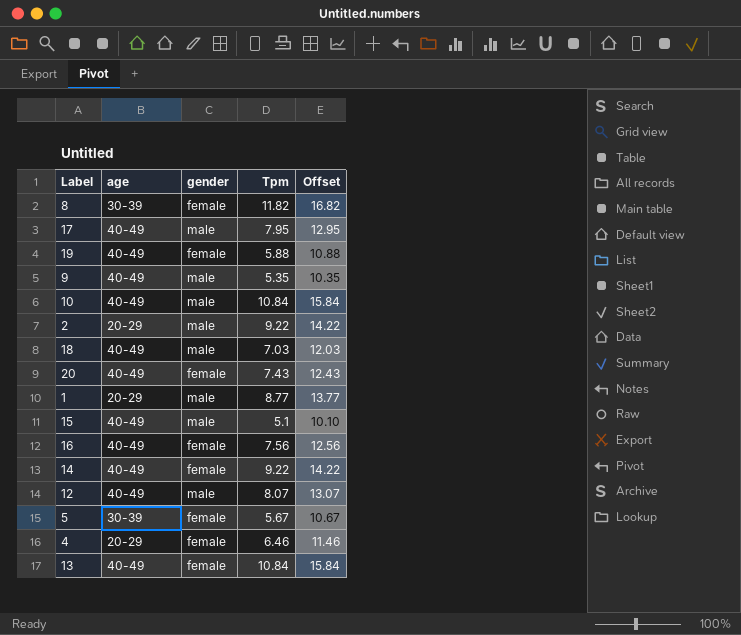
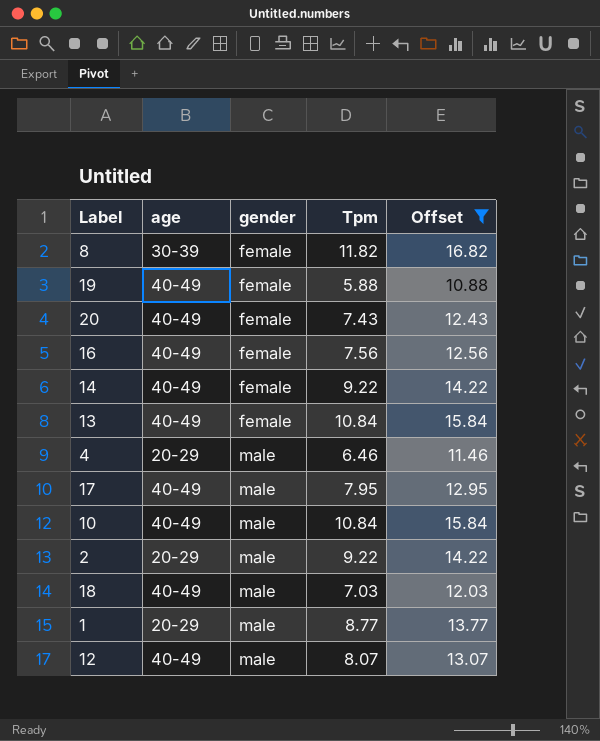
filter: none -> Offset >= 10.88
row order: none -> gender ascending
4 | gender: female -> male

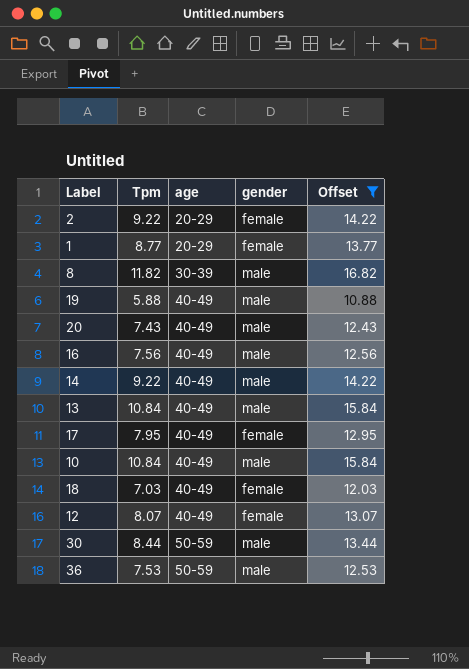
row order: gender ascending -> age ascending
column Tpm | position: 4 -> 2
row 4: 20-29 | male | 6.46 | 11.46 -> none
2 | gender: male -> female
1 | gender: male -> female
8 | gender: female -> male
19 | gender: female -> male
20 | gender: female -> male
16 | gender: female -> male
14 | gender: female -> male
13 | gender: female -> male
17 | gender: male -> female
18 | gender: male -> female
12 | gender: male -> female
row 30: none -> 8.44 | 50-59 | male | 13.44
row 36: none -> 7.53 | 50-59 | male | 12.53

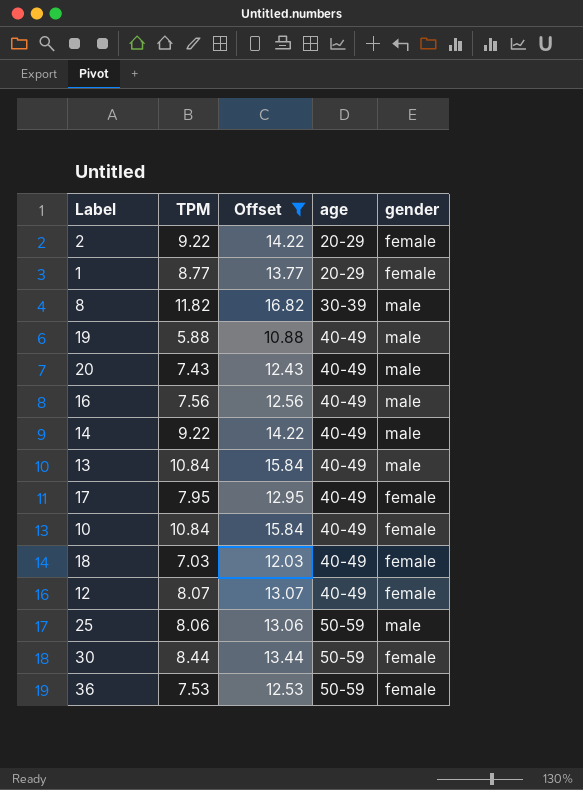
column name: Tpm -> TPM
column Offset | position: 5 -> 3
10 | gender: male -> female
row 25: none -> 8.06 | 13.06 | 50-59 | male
30 | gender: male -> female
36 | gender: male -> female

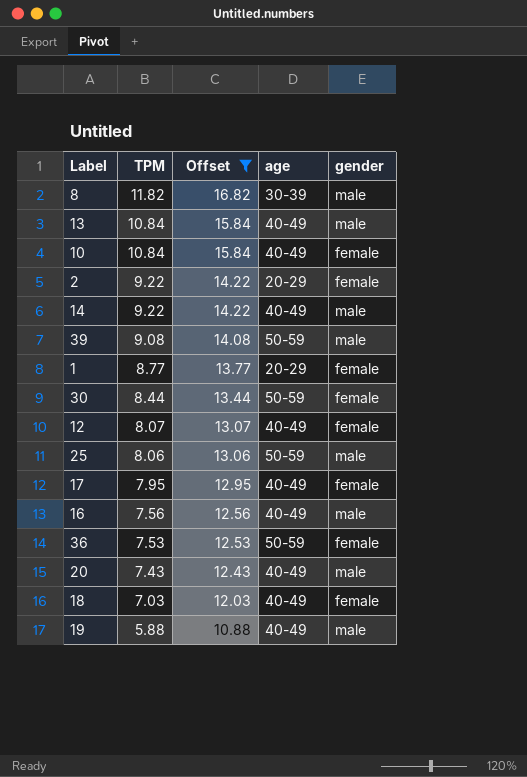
row order: age ascending -> TPM descending
row 39: none -> 9.08 | 14.08 | 50-59 | male

